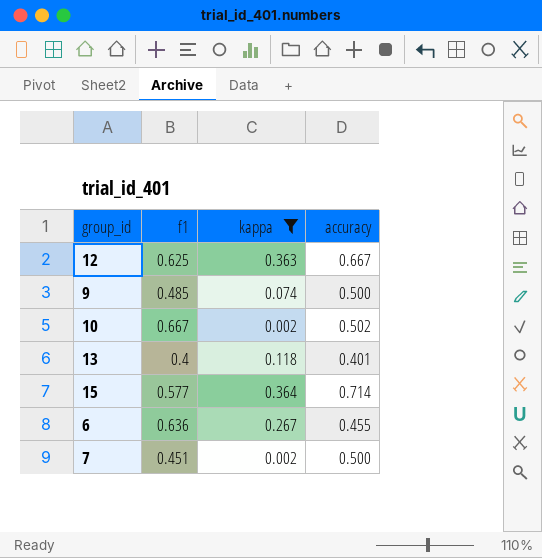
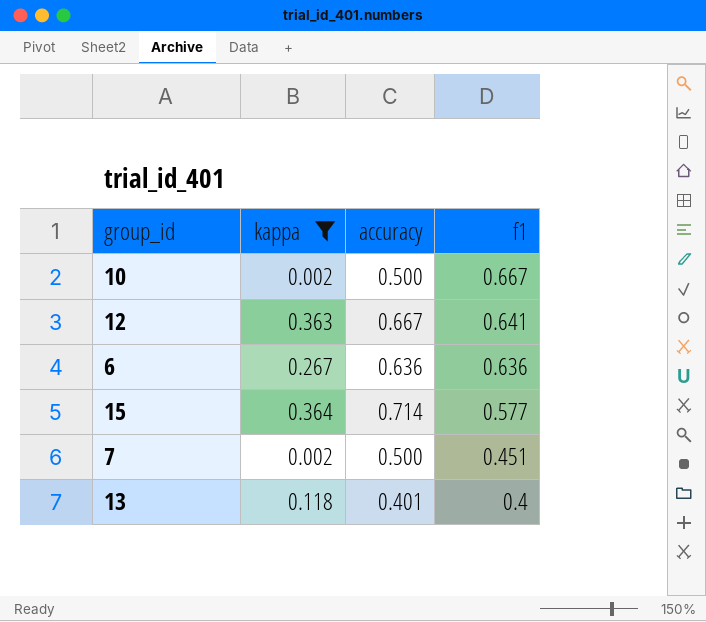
row order: none -> f1 descending
column f1 | position: 2 -> 4
row 9: 0.485 | 0.074 | 0.500 -> none
10 | accuracy: 0.502 -> 0.500
12 | f1: 0.625 -> 0.641
6 | accuracy: 0.455 -> 0.636

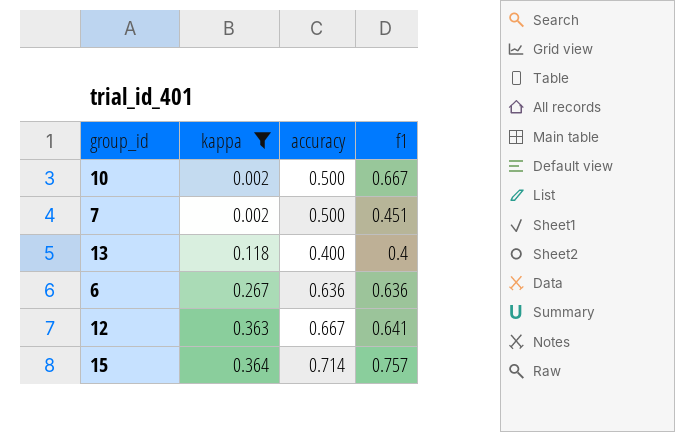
row order: f1 descending -> kappa ascending
13 | accuracy: 0.401 -> 0.400
15 | f1: 0.577 -> 0.757

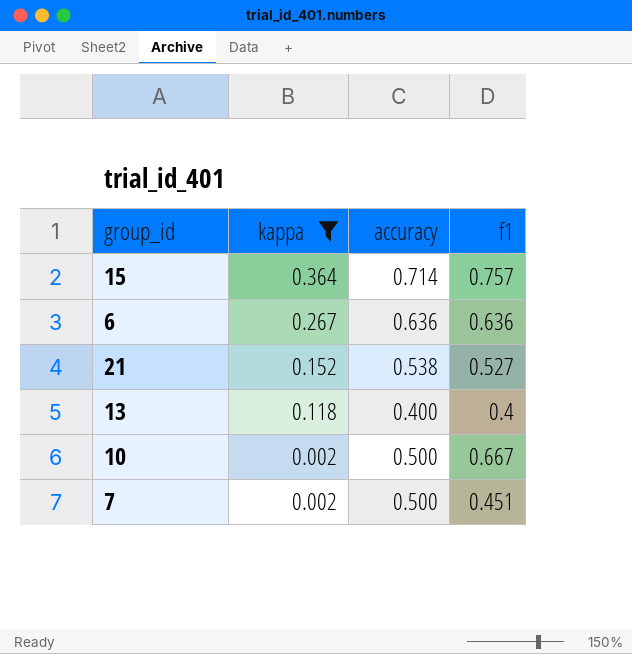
row order: kappa ascending -> kappa descending
row 12: 0.363 | 0.667 | 0.641 -> none
row 21: none -> 0.152 | 0.538 | 0.527

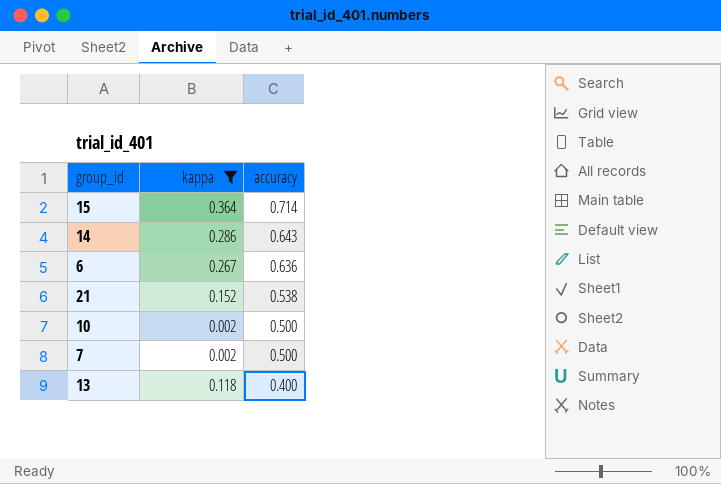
row order: kappa descending -> accuracy descending
column f1 | position: 4 -> none
row 14: none -> 0.286 | 0.643

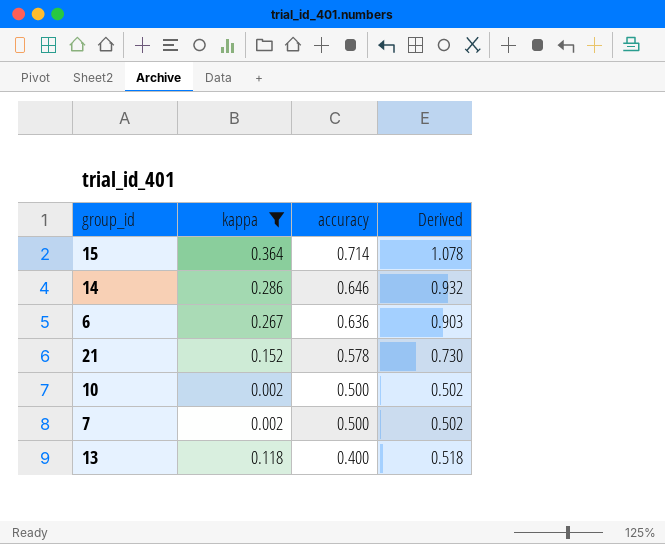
column Derived | formula: none -> [kappa] + [accuracy]
14 | accuracy: 0.643 -> 0.646
21 | accuracy: 0.538 -> 0.578

